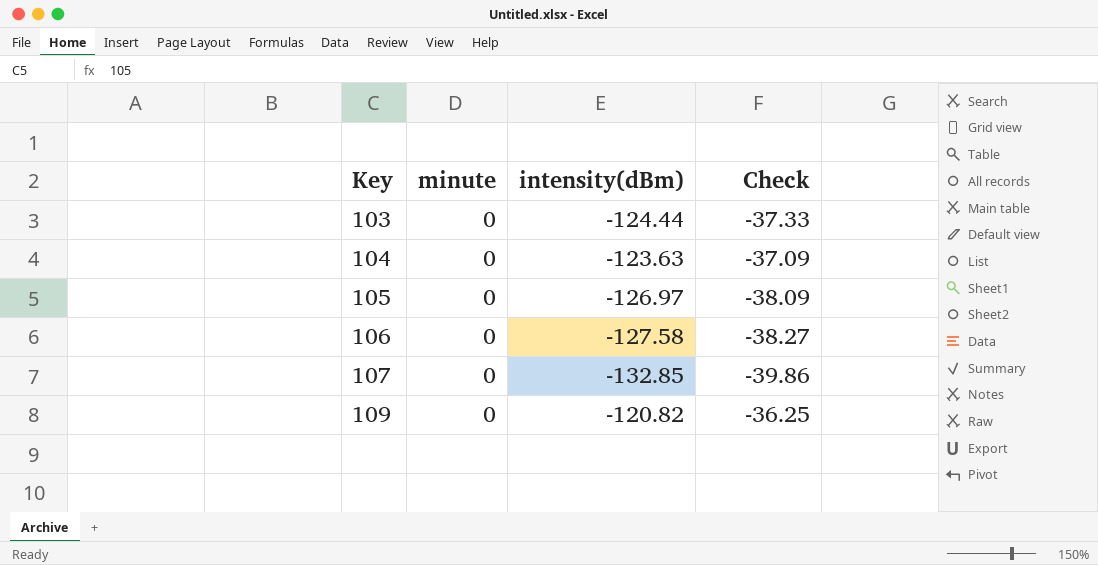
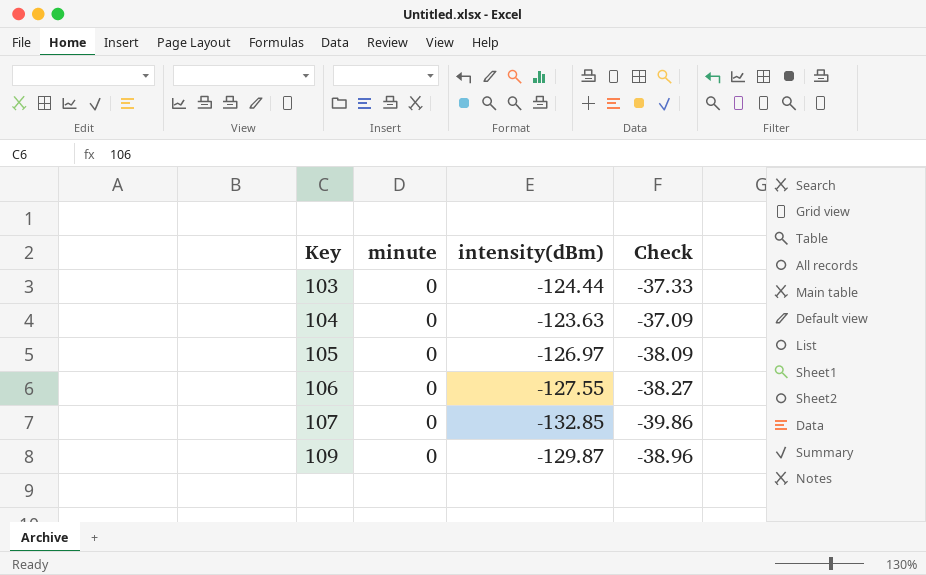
106 | intensity(dBm): -127.58 -> -127.55
109 | intensity(dBm): -120.82 -> -129.87
109 | Check: -36.25 -> -38.96

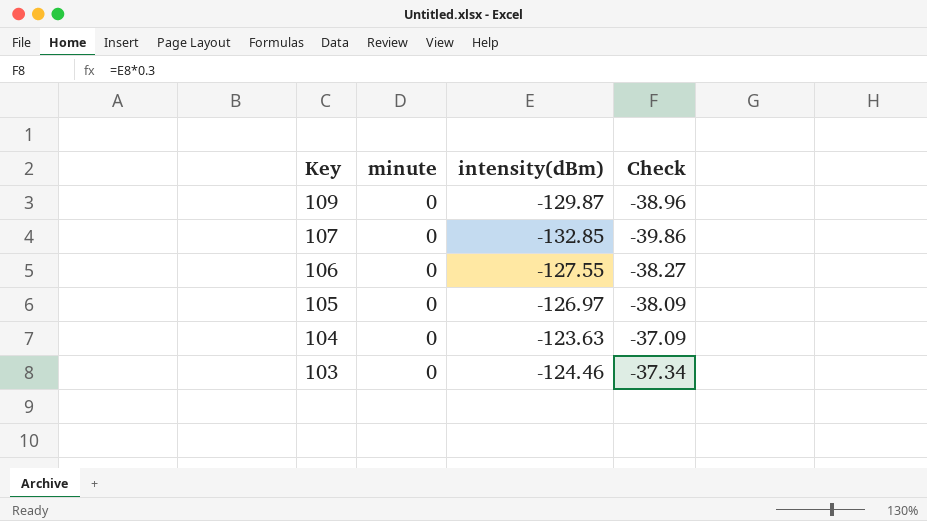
row order: Key ascending -> Key descending
103 | intensity(dBm): -124.44 -> -124.46
103 | Check: -37.33 -> -37.34

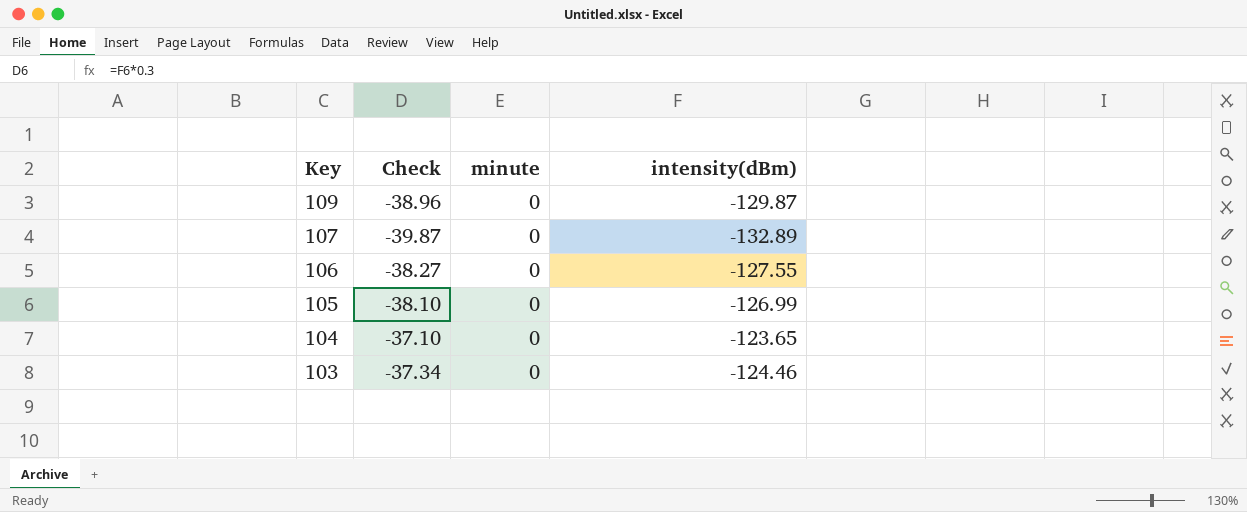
column Check | position: 4 -> 2
107 | Check: -39.86 -> -39.87
107 | intensity(dBm): -132.85 -> -132.89
105 | Check: -38.09 -> -38.10
105 | intensity(dBm): -126.97 -> -126.99
104 | Check: -37.09 -> -37.10
104 | intensity(dBm): -123.63 -> -123.65

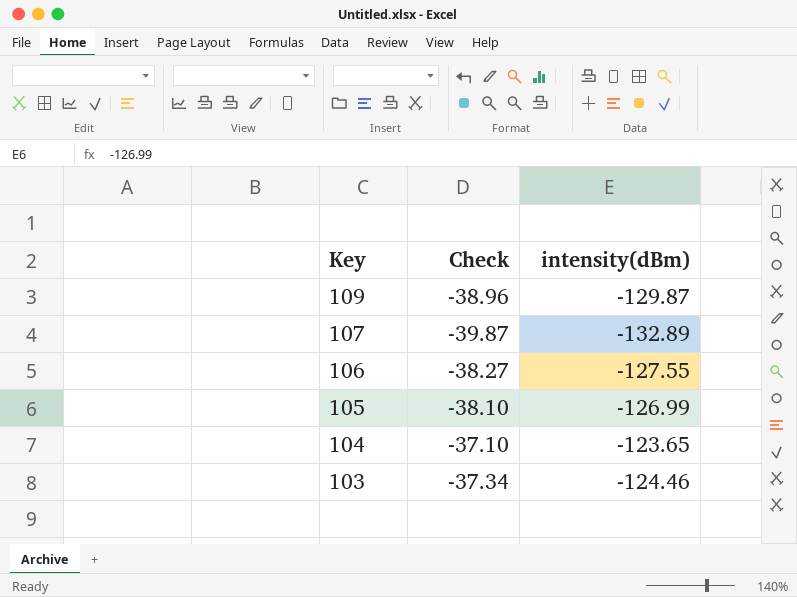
column minute | position: 3 -> none

